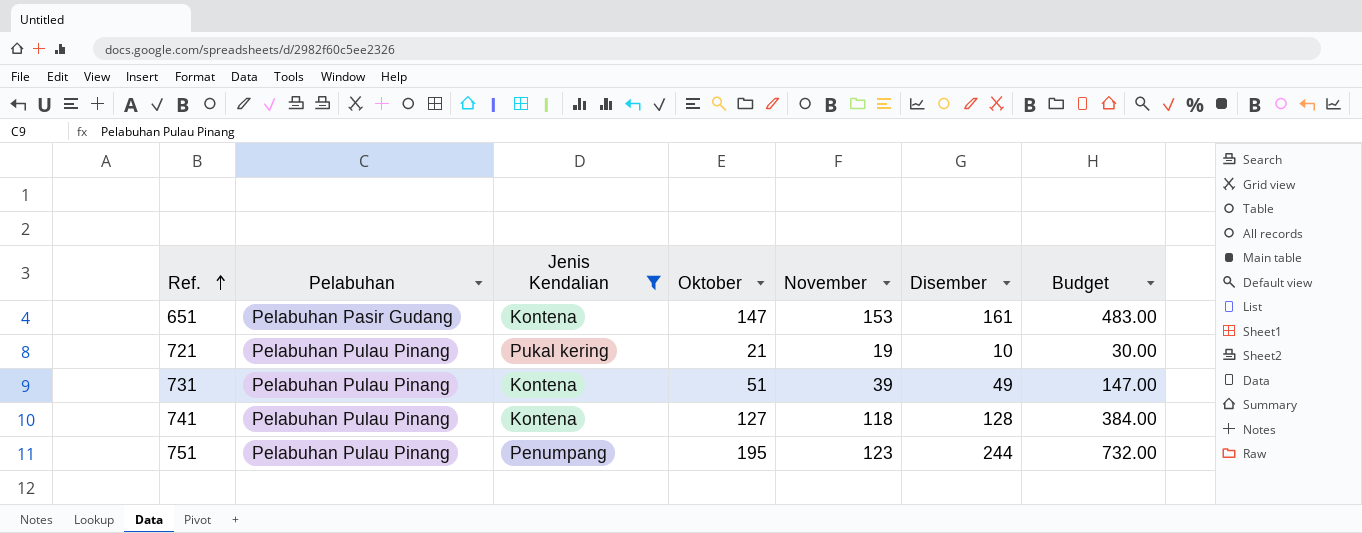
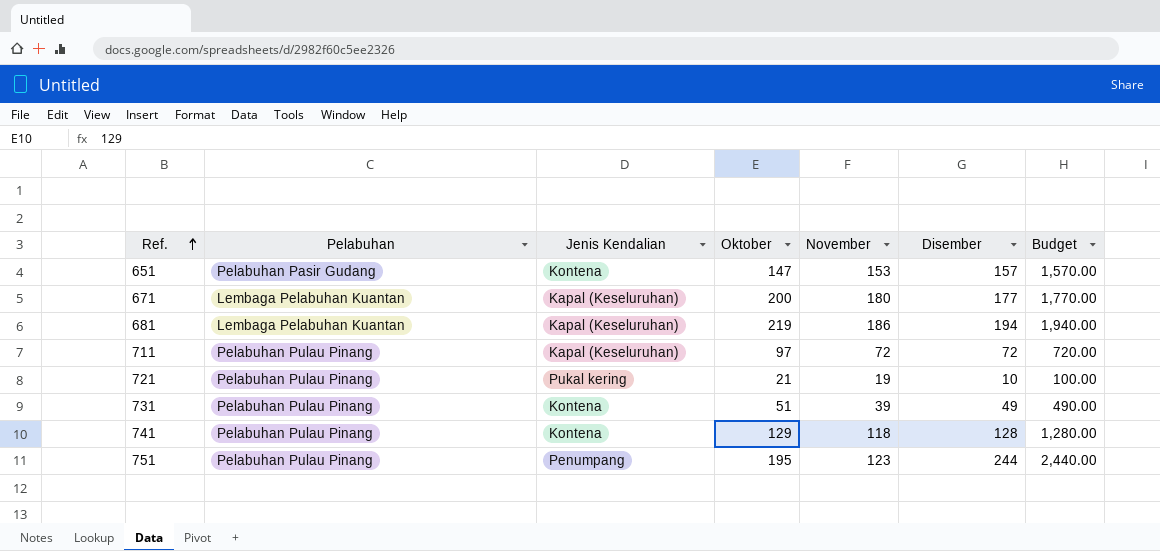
filter: Jenis Kendalian != Kapal (Keseluruhan) -> none
column Budget | formula: [Disember] * 3 -> [Disember] * 10
651 | Disember: 161 -> 157
741 | Oktober: 127 -> 129

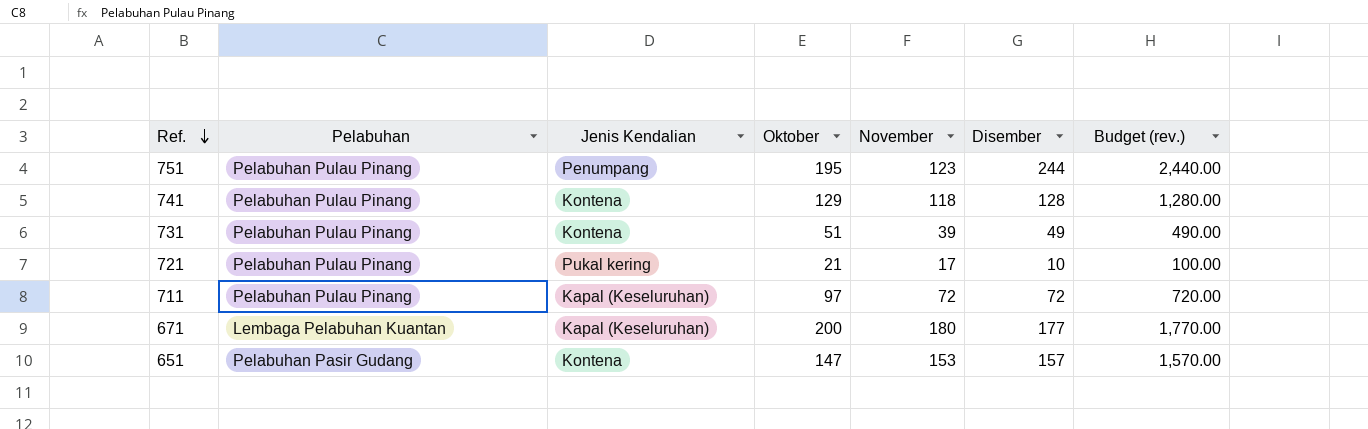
row order: Ref. ascending -> Ref. descending
column name: Budget -> Budget (rev.)
row 681: Lembaga Pelabuhan Kuantan | Kapal (Keseluruhan) | 219 | 186 | 194 | 1,940.00 -> none
721 | November: 19 -> 17

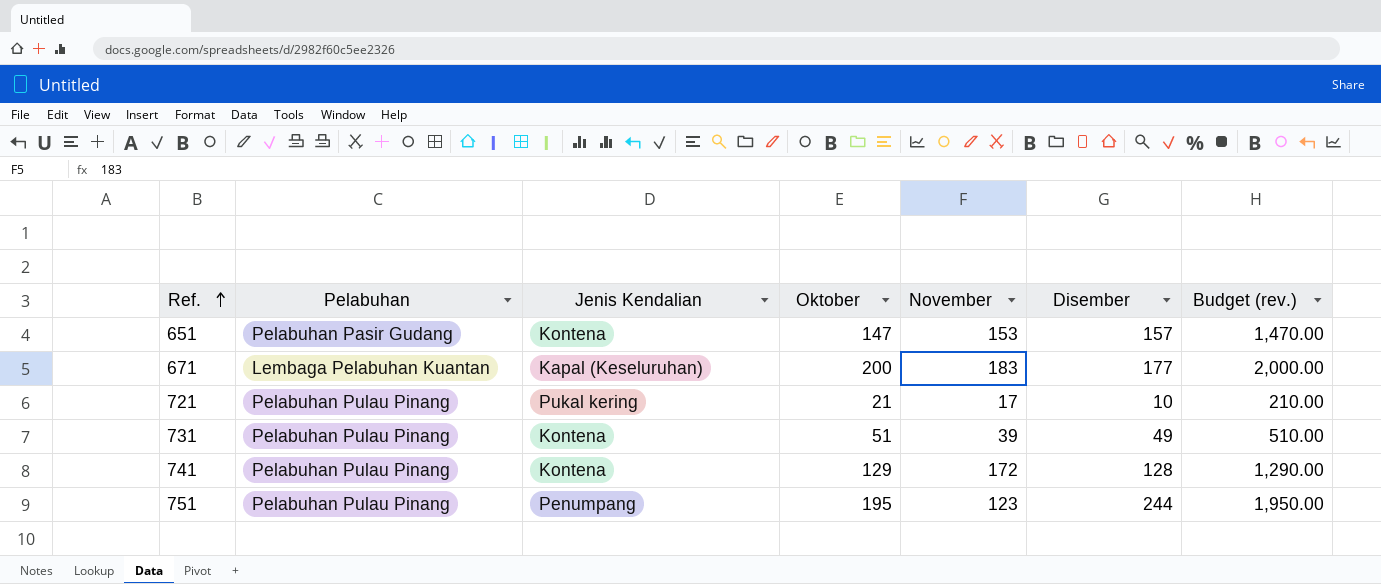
row order: Ref. descending -> Ref. ascending
column Budget (rev.) | formula: [Disember] * 10 -> [Oktober] * 10
row 711: Pelabuhan Pulau Pinang | Kapal (Keseluruhan) | 97 | 72 | 72 | 720.00 -> none
671 | November: 180 -> 183
741 | November: 118 -> 172

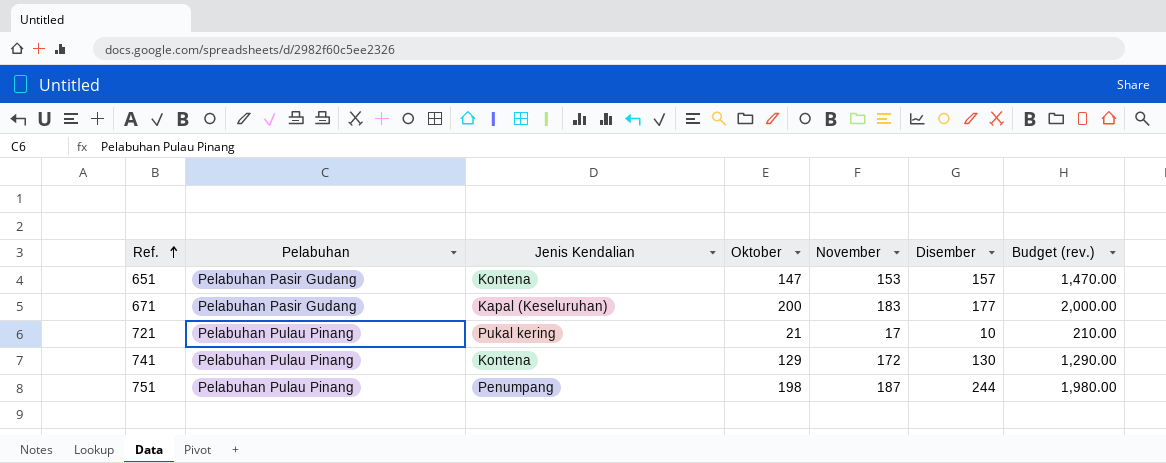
row 731: Pelabuhan Pulau Pinang | Kontena | 51 | 39 | 49 | 510.00 -> none
671 | Pelabuhan: Lembaga Pelabuhan Kuantan -> Pelabuhan Pasir Gudang
741 | Disember: 128 -> 130
751 | Oktober: 195 -> 198
751 | November: 123 -> 187
751 | Budget (rev.): 1,950.00 -> 1,980.00

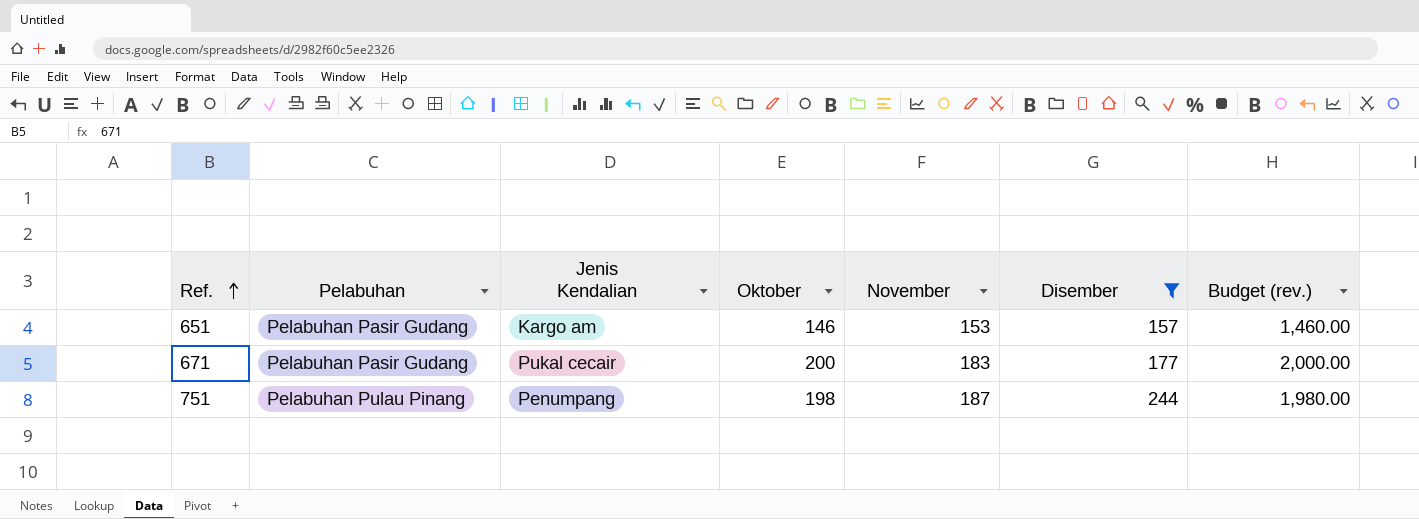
filter: none -> Disember >= 157
651 | Jenis Kendalian: Kontena -> Kargo am
651 | Oktober: 147 -> 146
651 | Budget (rev.): 1,470.00 -> 1,460.00
671 | Jenis Kendalian: Kapal (Keseluruhan) -> Pukal cecair

